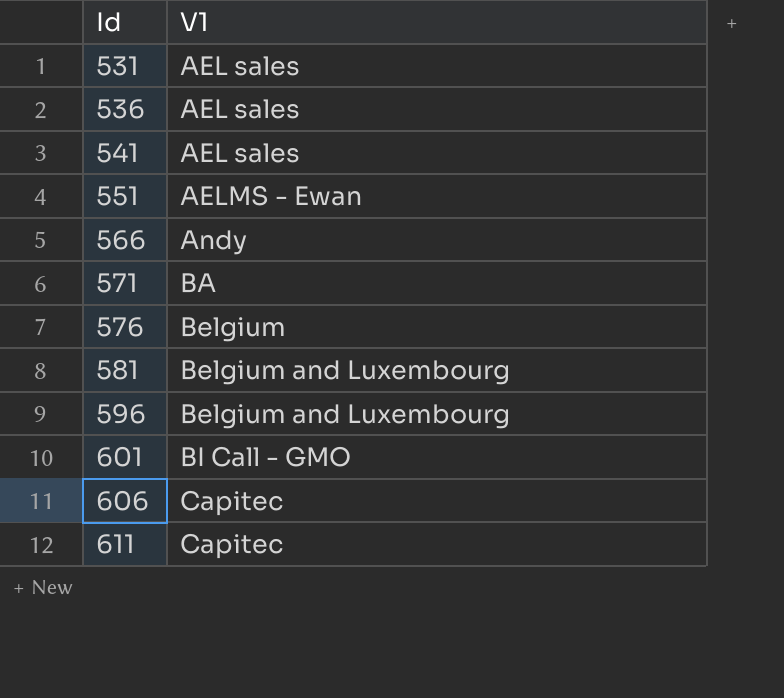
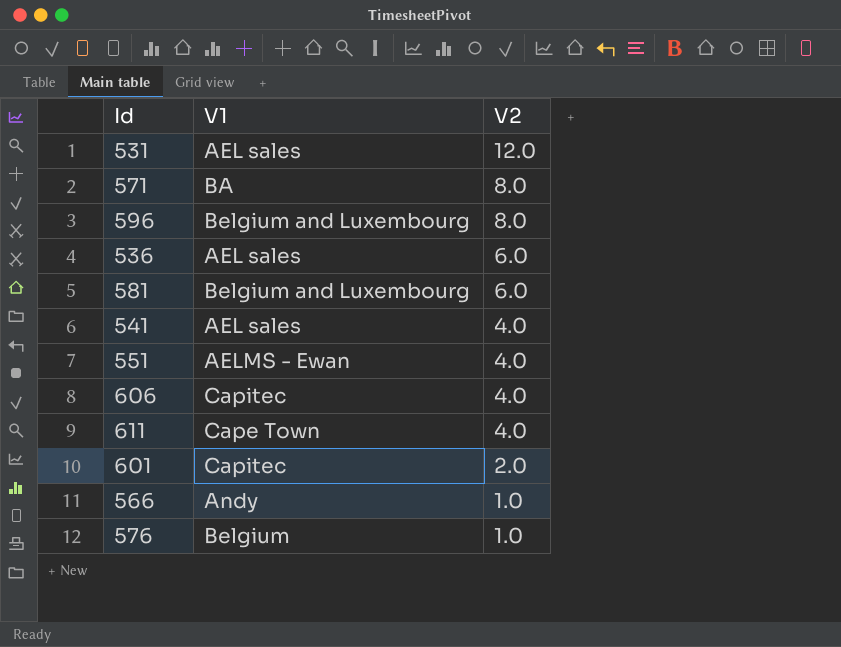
row order: Id ascending -> V2 descending
column V2 | position: none -> 3
611 | V1: Capitec -> Cape Town
601 | V1: BI Call - GMO -> Capitec

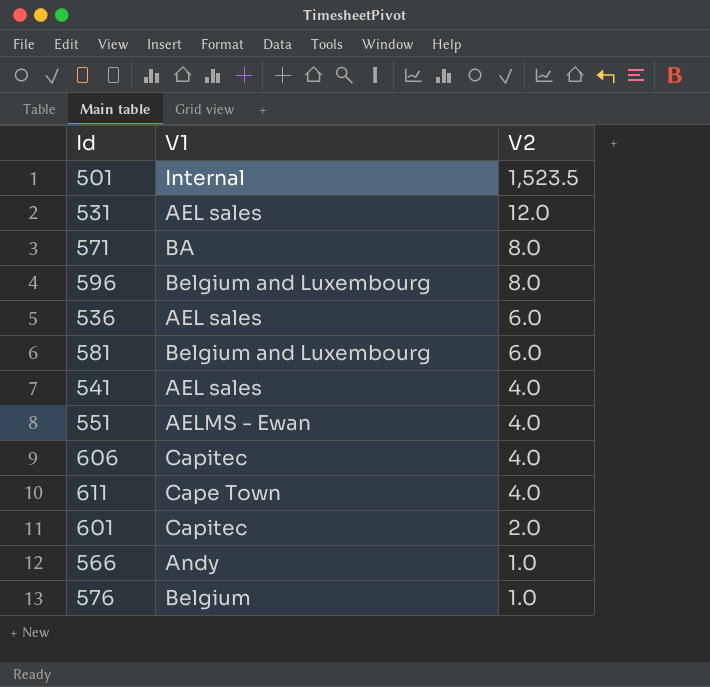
row 501: none -> Internal | 1,523.5

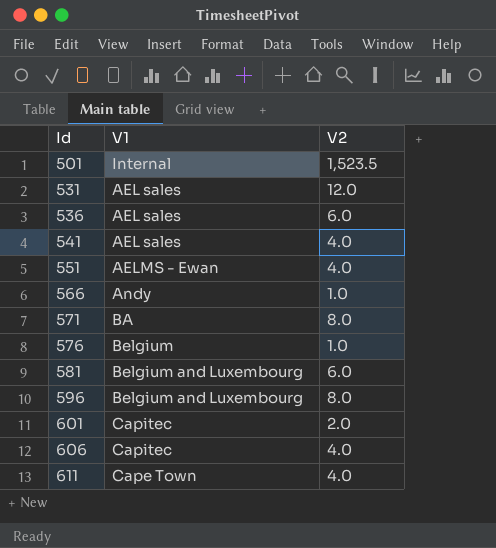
row order: V2 descending -> Id ascending

